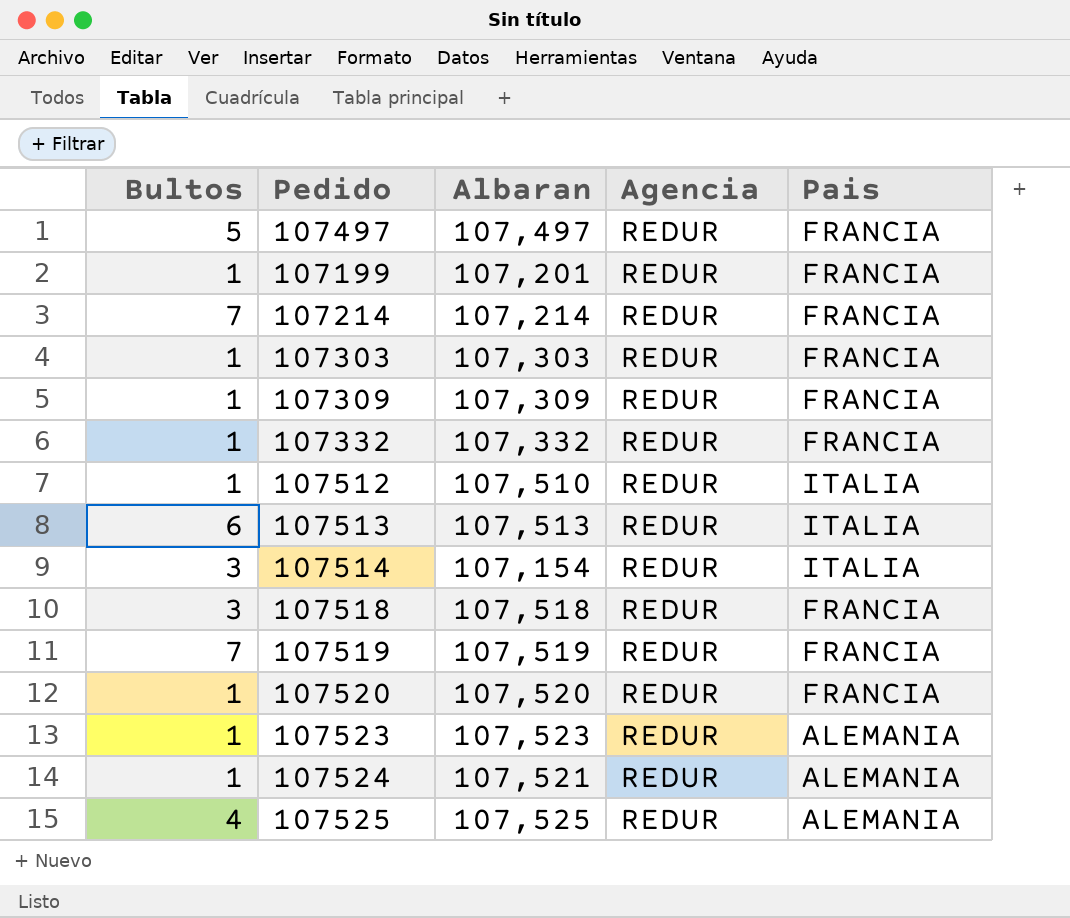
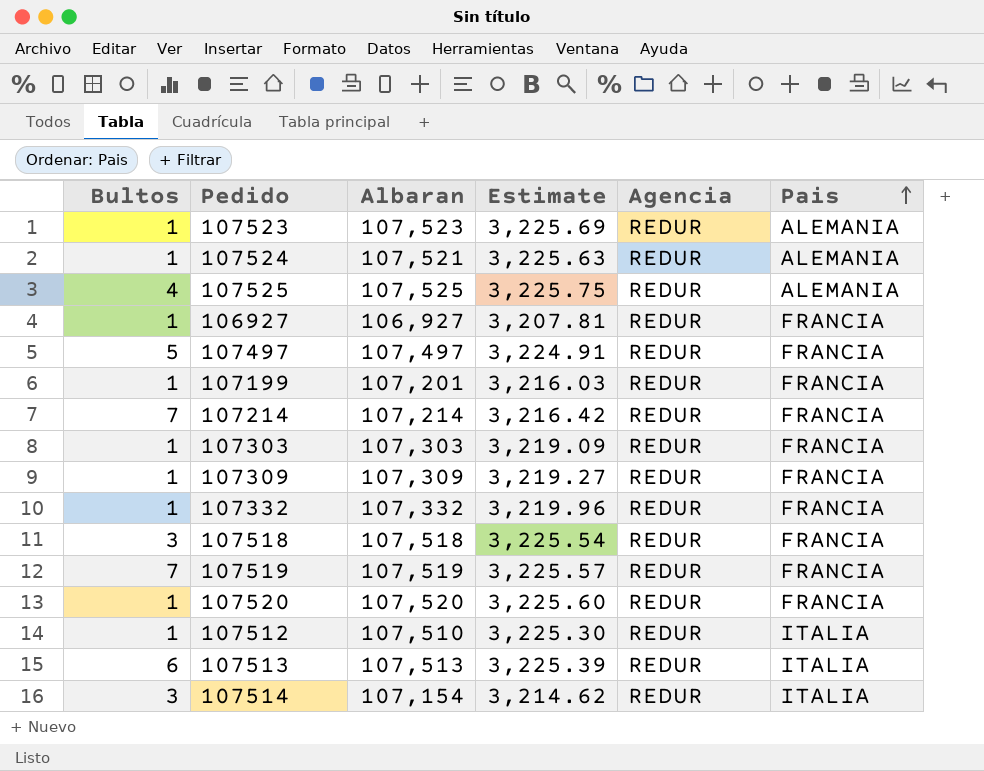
row order: none -> Pais ascending
column Estimate | formula: none -> [Albaran] * 0.03
row 106927: none -> 1 | 106,927 | 3,207.81 | REDUR | FRANCIA

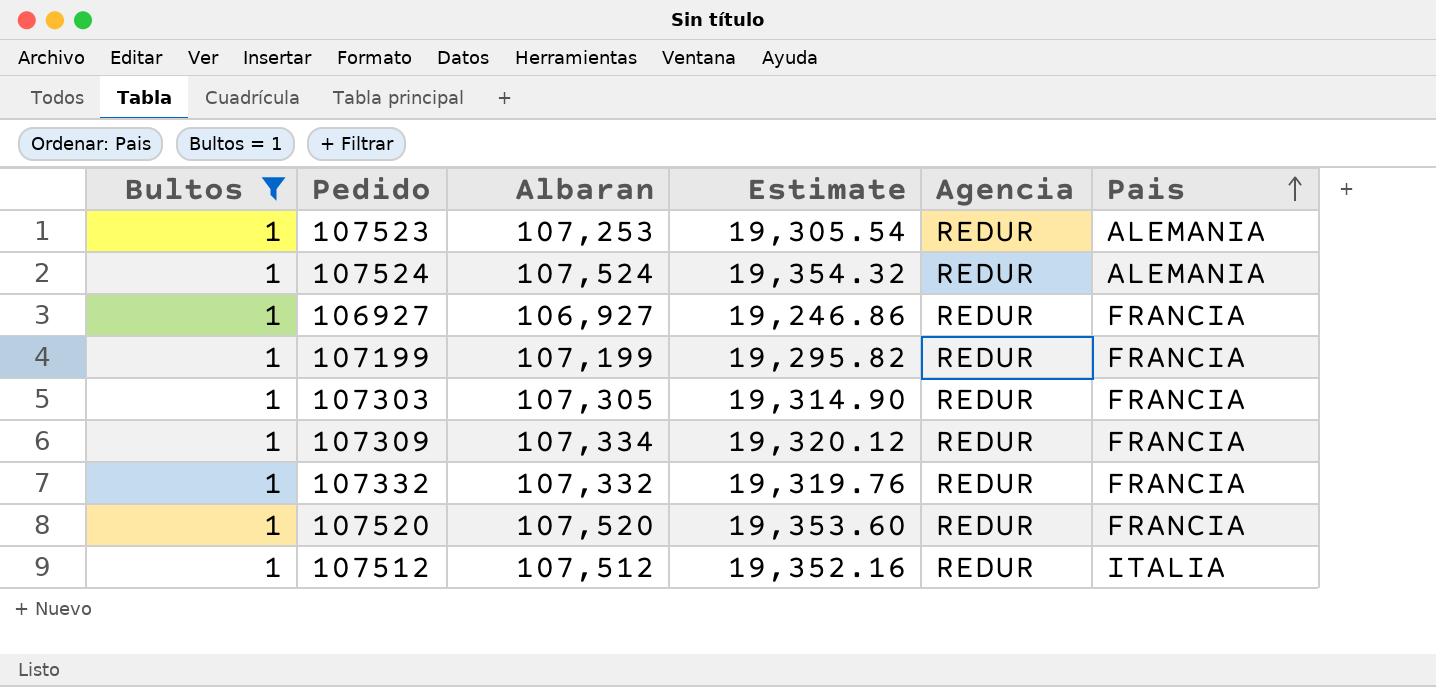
filter: none -> Bultos = 1
column Estimate | formula: [Albaran] * 0.03 -> [Albaran] * 0.18
107523 | Albaran: 107,523 -> 107,253
107524 | Albaran: 107,521 -> 107,524
107199 | Albaran: 107,201 -> 107,199
107303 | Albaran: 107,303 -> 107,305
107309 | Albaran: 107,309 -> 107,334
107512 | Albaran: 107,510 -> 107,512

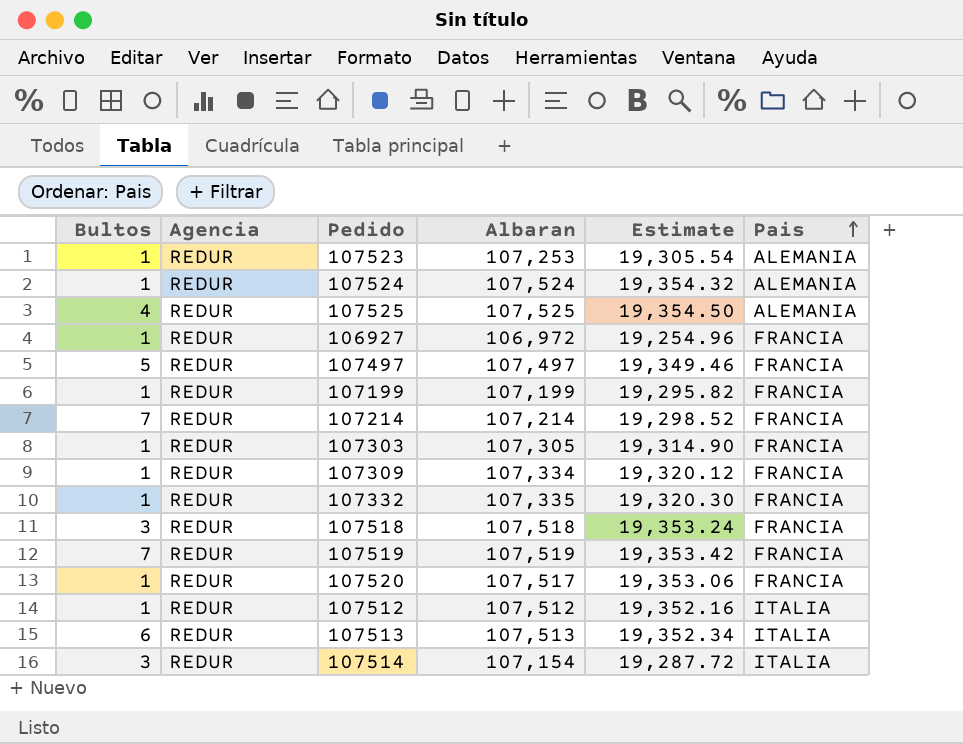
filter: Bultos = 1 -> none
column Agencia | position: 5 -> 2
106927 | Albaran: 106,927 -> 106,972
106927 | Estimate: 19,246.86 -> 19,254.96
107332 | Albaran: 107,332 -> 107,335
107332 | Estimate: 19,319.76 -> 19,320.30
107520 | Albaran: 107,520 -> 107,517
107520 | Estimate: 19,353.60 -> 19,353.06

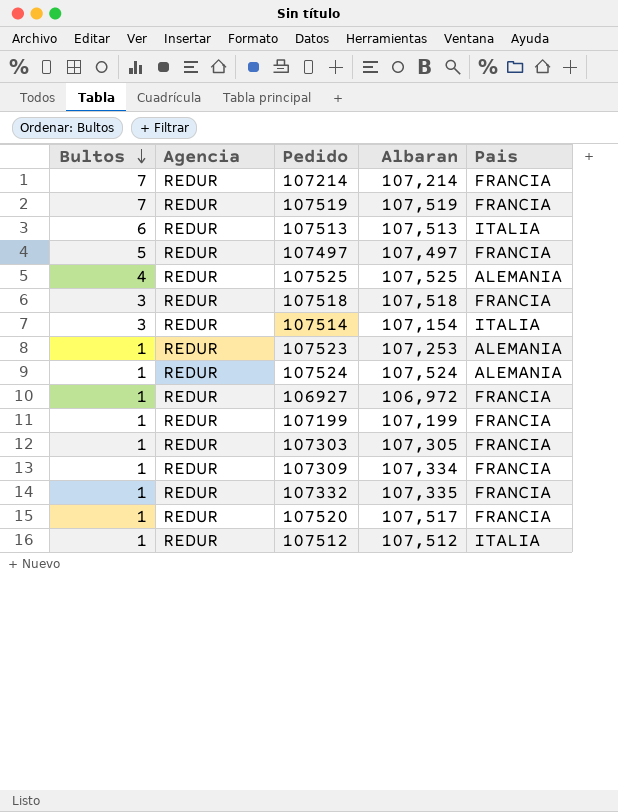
row order: Pais ascending -> Bultos descending
column Estimate | formula: [Albaran] * 0.18 -> none

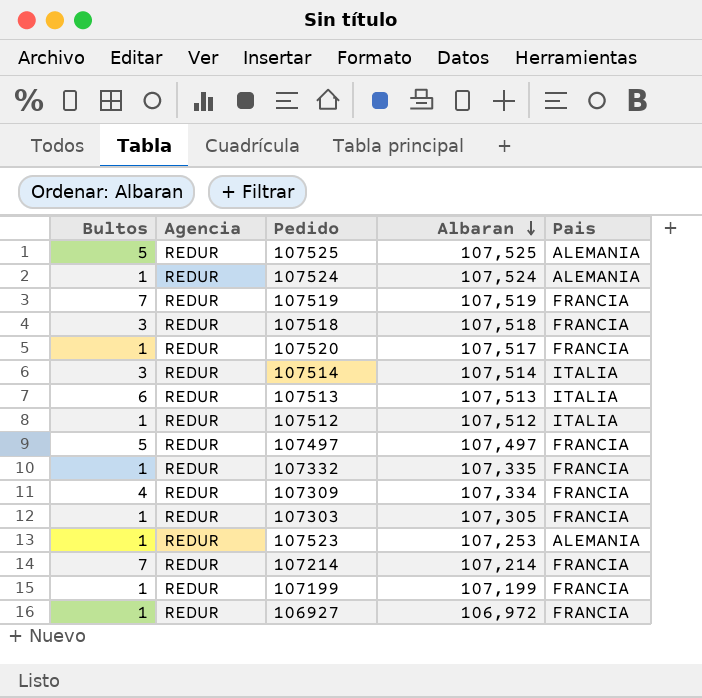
row order: Bultos descending -> Albaran descending
107525 | Bultos: 4 -> 5
107514 | Albaran: 107,154 -> 107,514
107309 | Bultos: 1 -> 4

